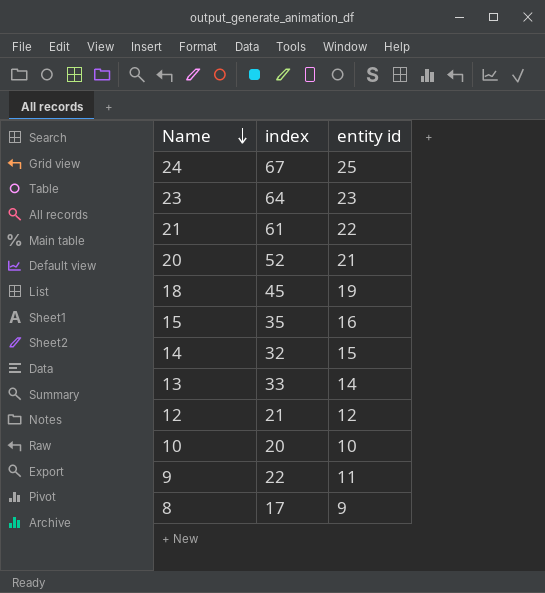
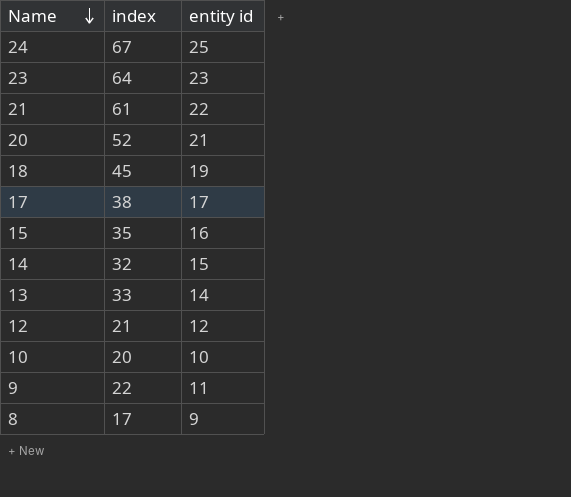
row 17: none -> 38 | 17

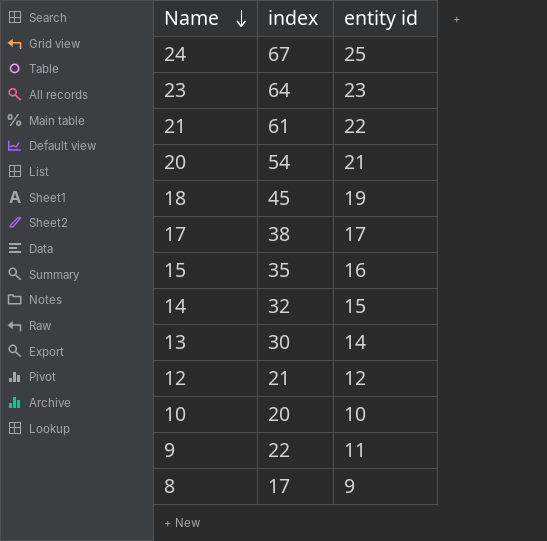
20 | index: 52 -> 54
13 | index: 33 -> 30

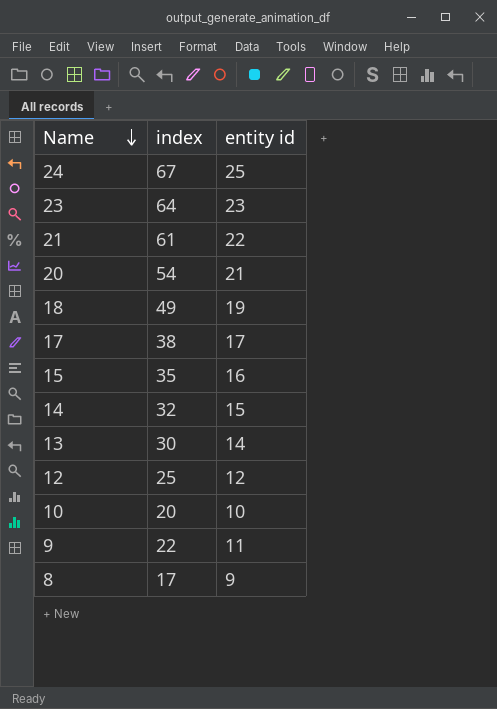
18 | index: 45 -> 49
12 | index: 21 -> 25

